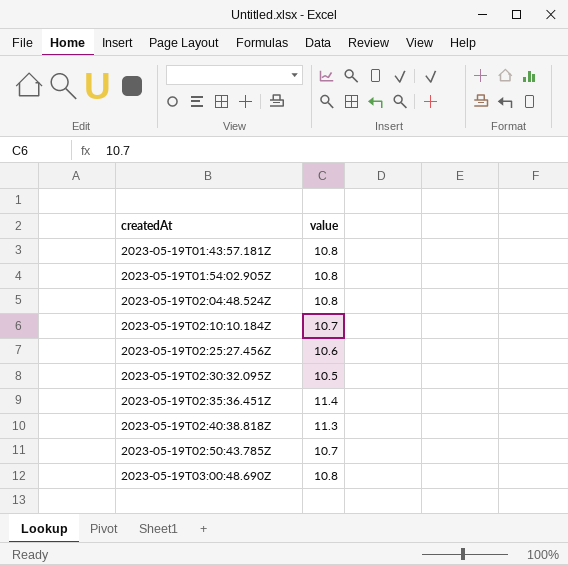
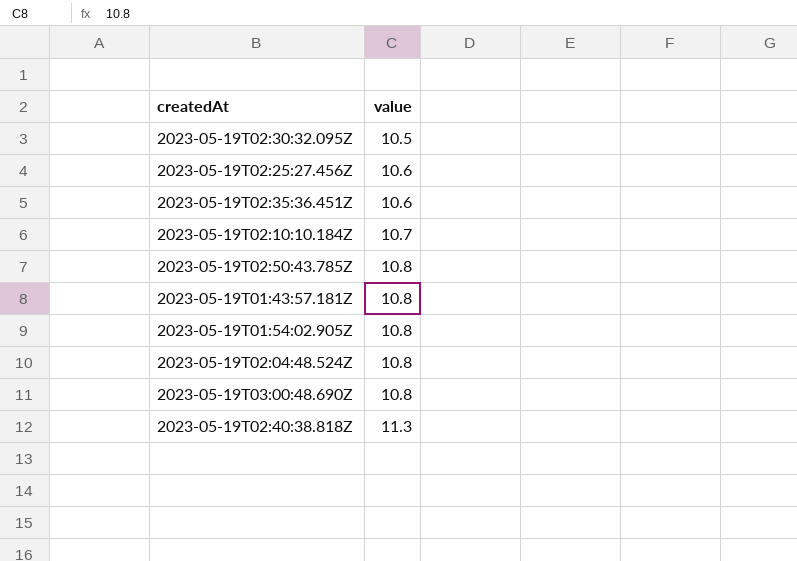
row order: createdAt ascending -> value ascending
2023-05-19T02:35:36.451Z | value: 11.4 -> 10.6
2023-05-19T02:50:43.785Z | value: 10.7 -> 10.8

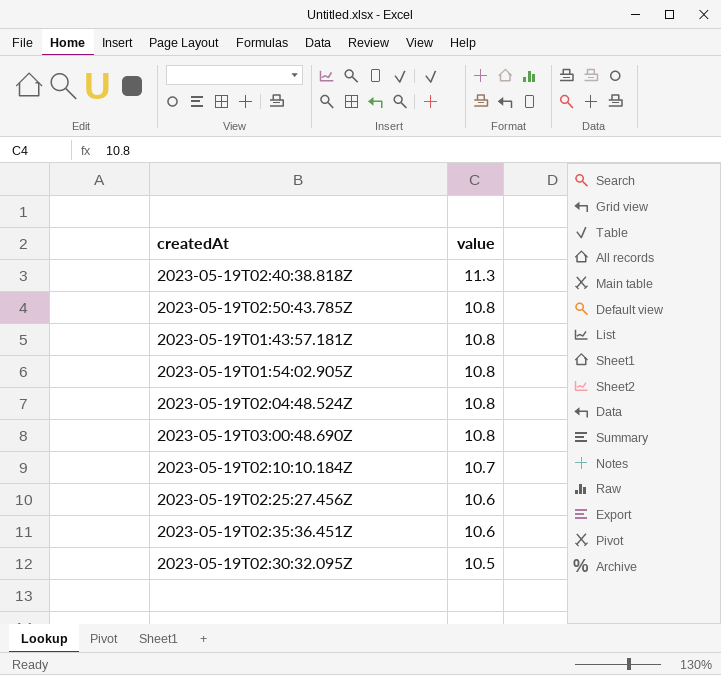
row order: value ascending -> value descending

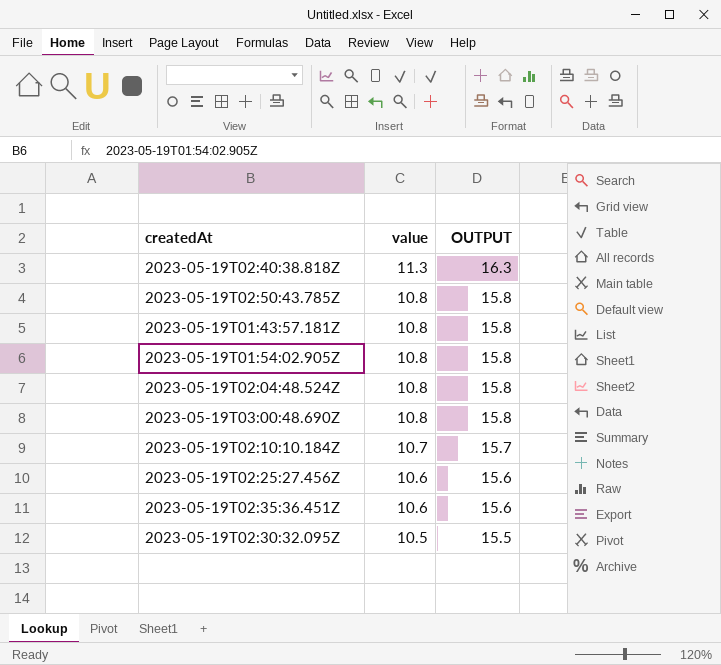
column OUTPUT | formula: none -> [value] + 5

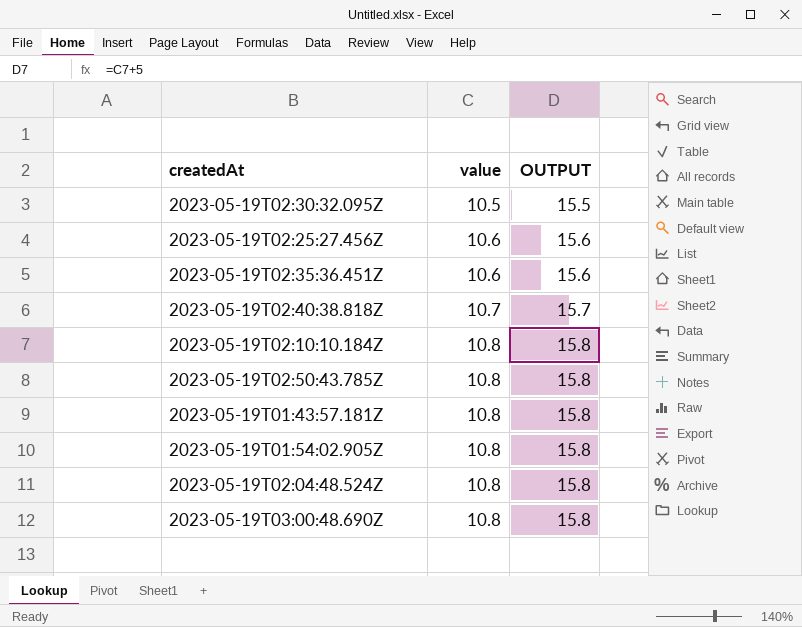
row order: value descending -> value ascending
2023-05-19T02:40:38.818Z | value: 11.3 -> 10.7
2023-05-19T02:40:38.818Z | OUTPUT: 16.3 -> 15.7
2023-05-19T02:10:10.184Z | value: 10.7 -> 10.8
2023-05-19T02:10:10.184Z | OUTPUT: 15.7 -> 15.8

